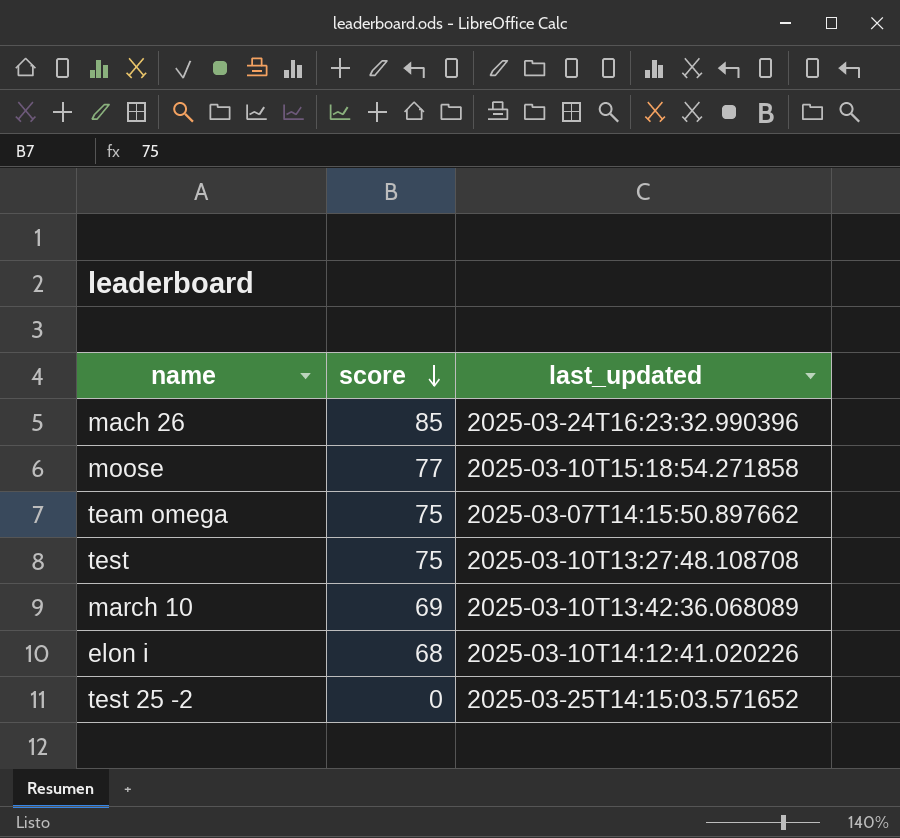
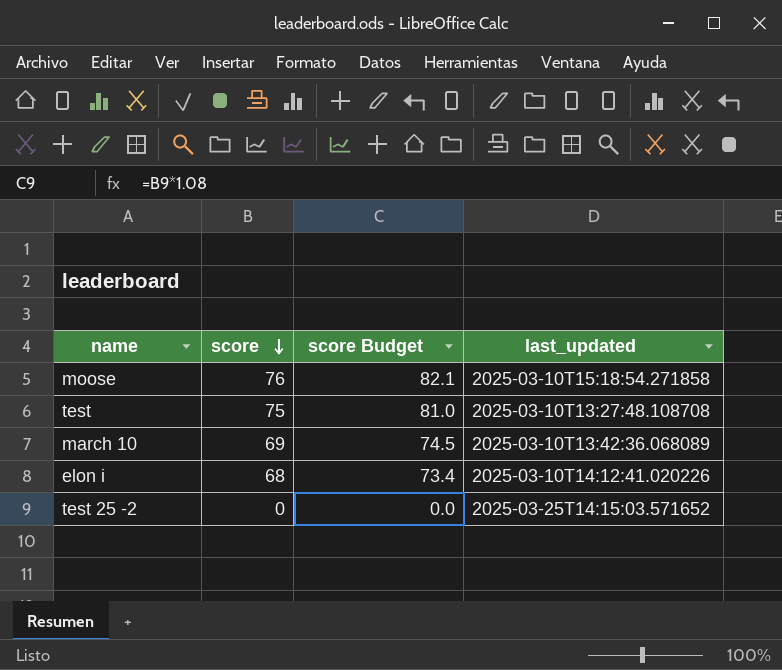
column score Budget | formula: none -> [score] * 1.08
row mach 26: 85 | 2025-03-24T16:23:32.990396 -> none
row team omega: 75 | 2025-03-07T14:15:50.897662 -> none
moose | score: 77 -> 76

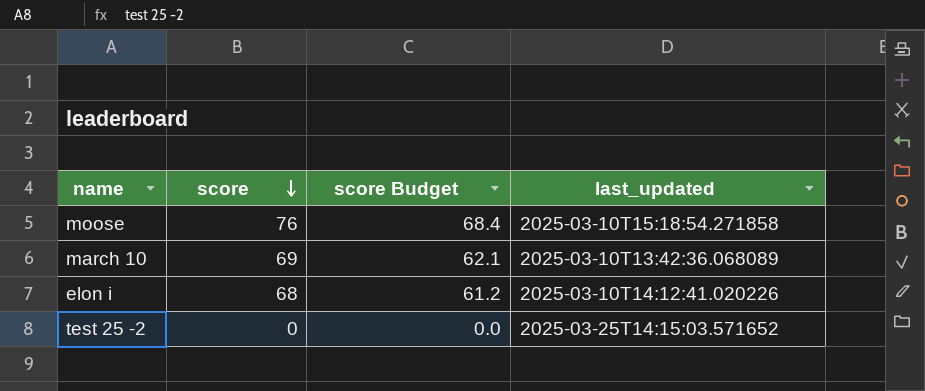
column score Budget | formula: [score] * 1.08 -> [score] * 0.9
row test: 75 | 81.0 | 2025-03-10T13:27:48.108708 -> none

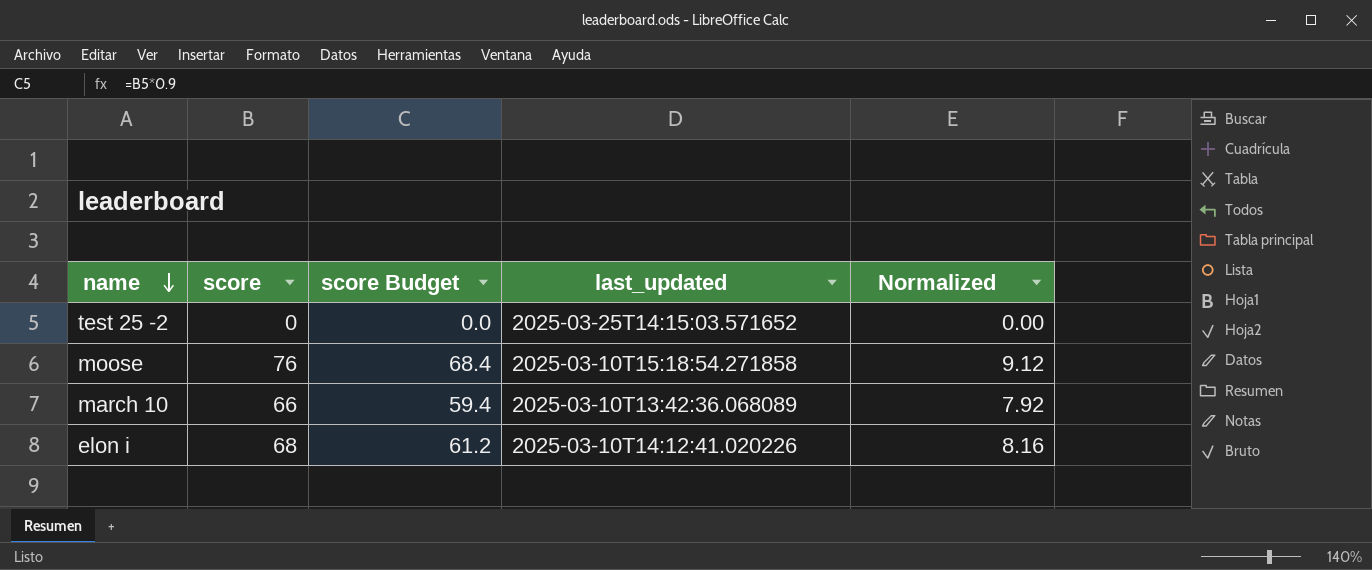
row order: score descending -> name descending
column Normalized | formula: none -> [score] * 0.12
march 10 | score: 69 -> 66
march 10 | score Budget: 62.1 -> 59.4

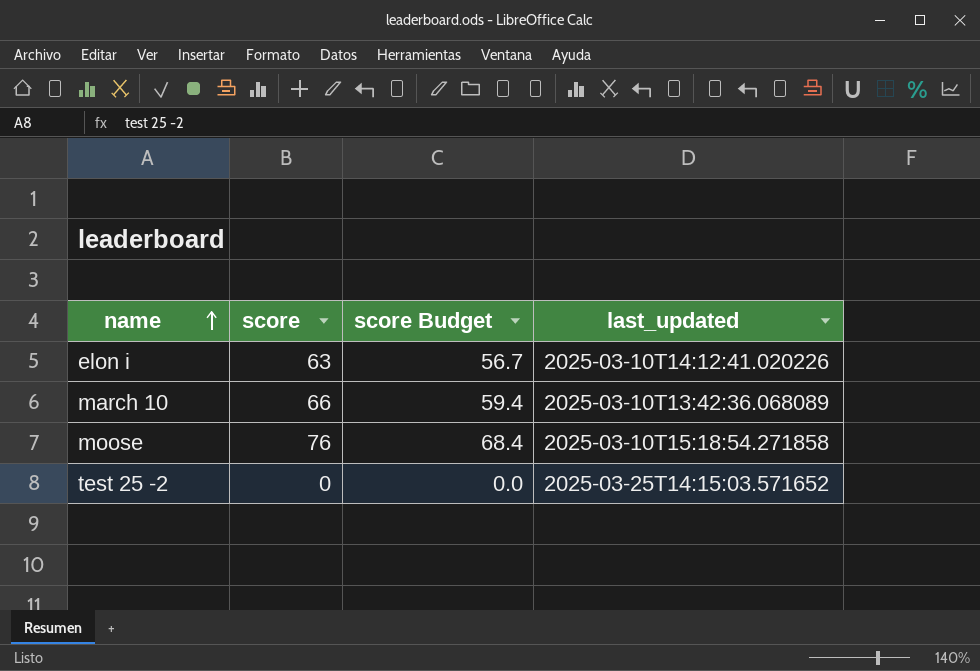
row order: name descending -> name ascending
column Normalized | formula: [score] * 0.12 -> none
elon i | score: 68 -> 63
elon i | score Budget: 61.2 -> 56.7

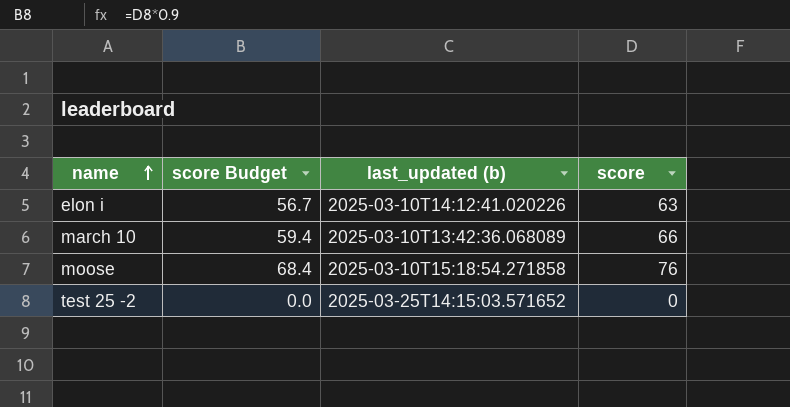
column name: last_updated -> last_updated (b)
column score | position: 2 -> 4

